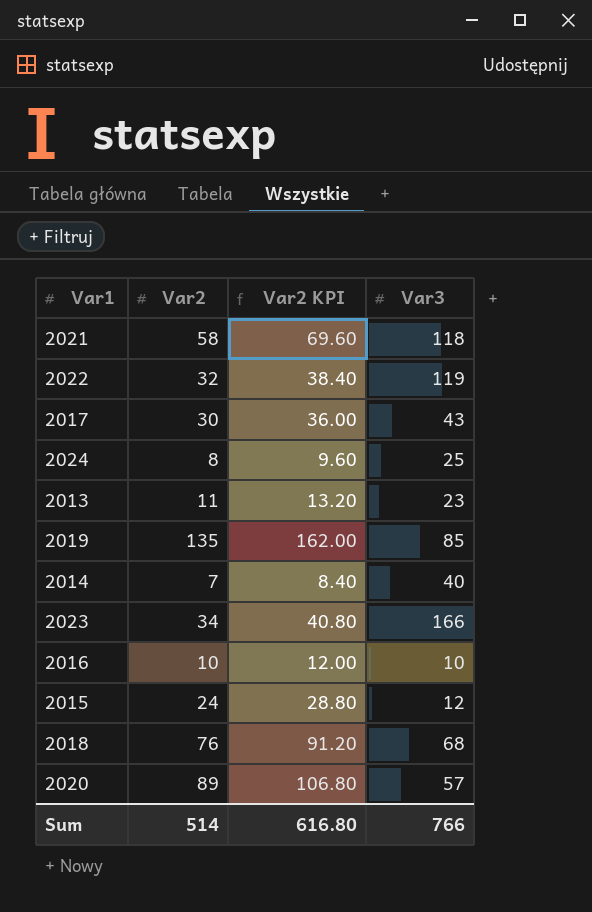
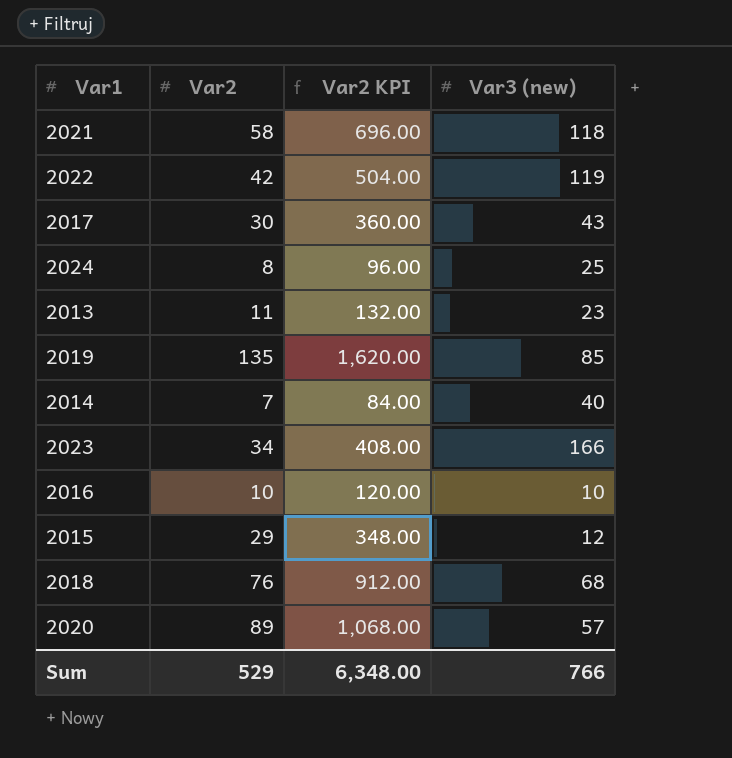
column Var2 KPI | formula: [Var2] * 1.2 -> [Var2] * 12
column name: Var3 -> Var3 (new)
2022 | Var2: 32 -> 42
2015 | Var2: 24 -> 29
Sum | Var2: 514 -> 529
Sum | Var2 KPI: 616.80 -> 6,348.00

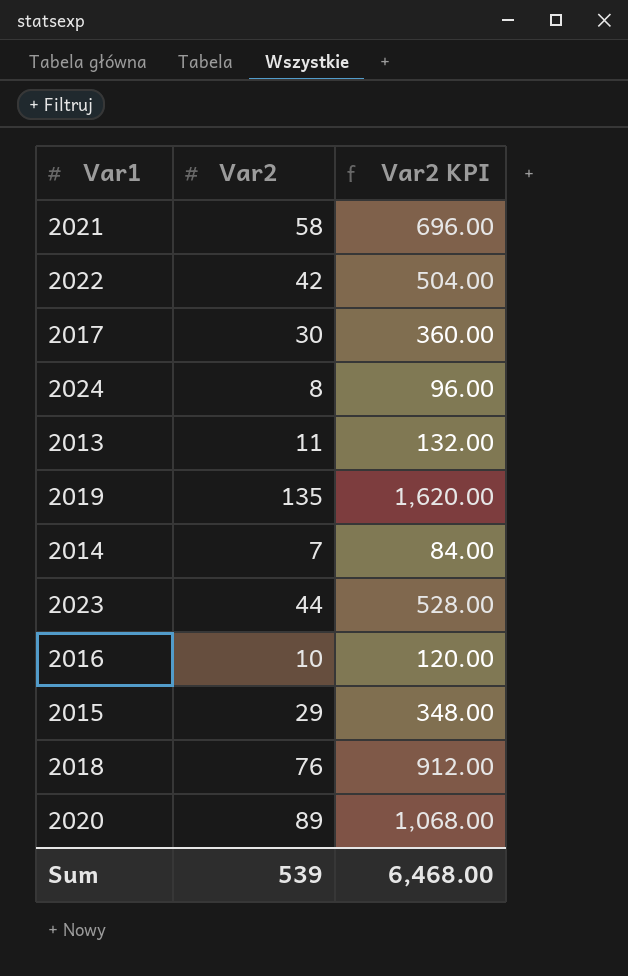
column Var3 (new) | position: 4 -> none
2023 | Var2: 34 -> 44
2023 | Var2 KPI: 408.00 -> 528.00
Sum | Var2: 529 -> 539
Sum | Var2 KPI: 6,348.00 -> 6,468.00

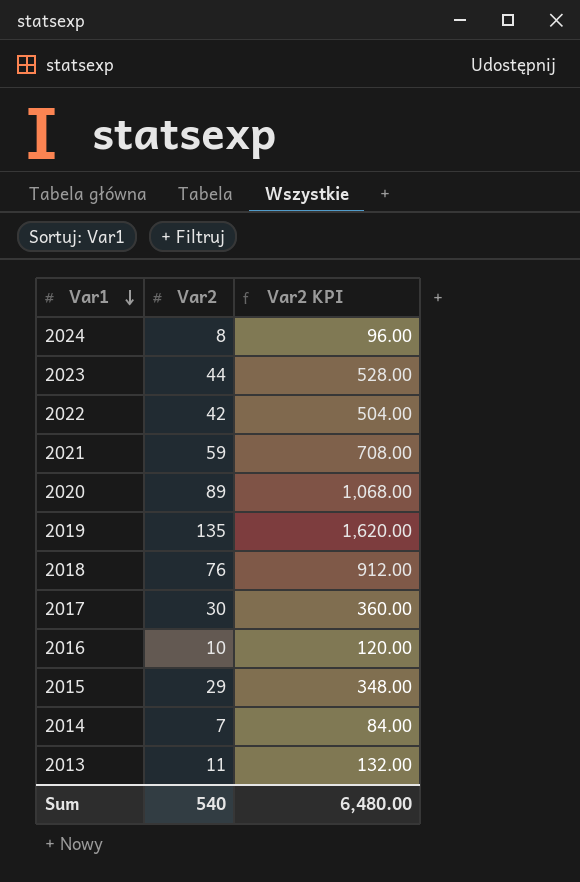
row order: none -> Var1 descending
2021 | Var2: 58 -> 59
2021 | Var2 KPI: 696.00 -> 708.00
Sum | Var2: 539 -> 540
Sum | Var2 KPI: 6,468.00 -> 6,480.00

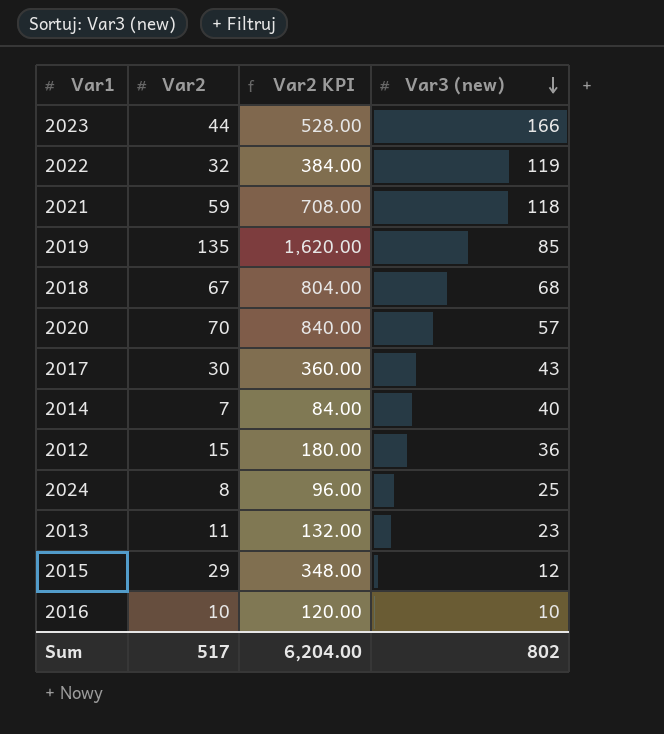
row order: Var1 descending -> Var3 (new) descending
column Var3 (new) | position: none -> 4
2022 | Var2: 42 -> 32
2022 | Var2 KPI: 504.00 -> 384.00
2018 | Var2: 76 -> 67
2018 | Var2 KPI: 912.00 -> 804.00
2020 | Var2: 89 -> 70
2020 | Var2 KPI: 1,068.00 -> 840.00
row 2012: none -> 15 | 180.00 | 36
Sum | Var2: 540 -> 517
Sum | Var2 KPI: 6,480.00 -> 6,204.00

